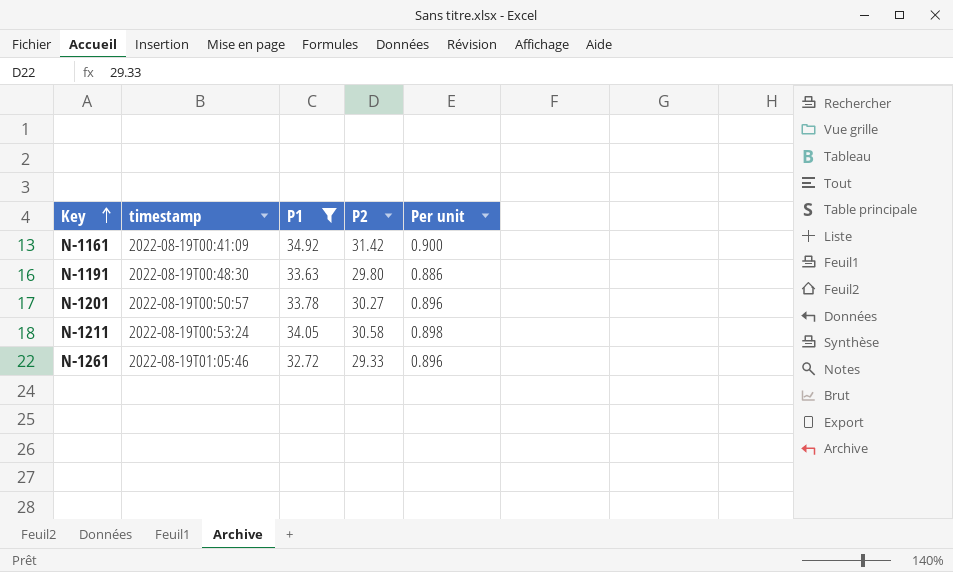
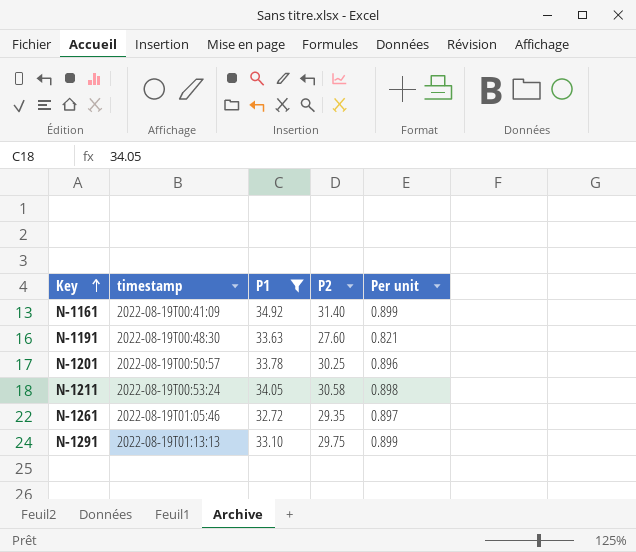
N-1161 | P2: 31.42 -> 31.40
N-1161 | Per unit: 0.900 -> 0.899
N-1191 | P2: 29.80 -> 27.60
N-1191 | Per unit: 0.886 -> 0.821
N-1201 | P2: 30.27 -> 30.25
N-1261 | P2: 29.33 -> 29.35
N-1261 | Per unit: 0.896 -> 0.897
row N-1291: none -> 2022-08-19T01:13:13 | 33.10 | 29.75 | 0.899

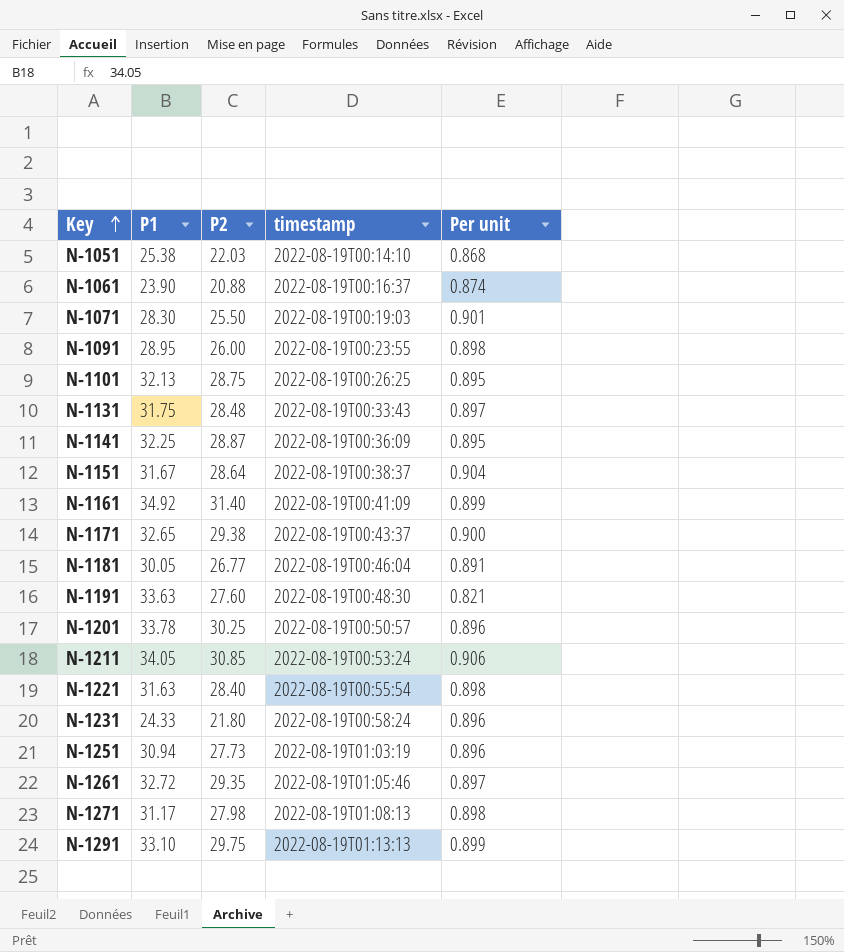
filter: P1 >= 32.72 -> none
column timestamp | position: 2 -> 4
N-1211 | P2: 30.58 -> 30.85
N-1211 | Per unit: 0.898 -> 0.906

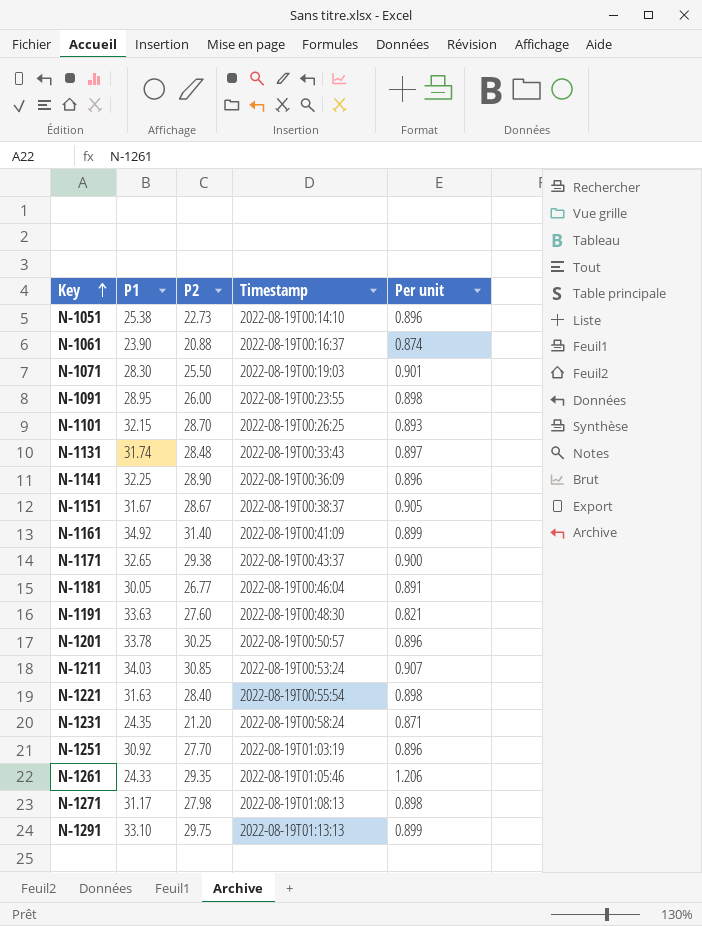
column name: timestamp -> Timestamp
N-1051 | P2: 22.03 -> 22.73
N-1051 | Per unit: 0.868 -> 0.896
N-1101 | P1: 32.13 -> 32.15
N-1101 | P2: 28.75 -> 28.70
N-1101 | Per unit: 0.895 -> 0.893
N-1131 | P1: 31.75 -> 31.74
N-1141 | P2: 28.87 -> 28.90
N-1141 | Per unit: 0.895 -> 0.896
N-1151 | P2: 28.64 -> 28.67
N-1151 | Per unit: 0.904 -> 0.905
N-1211 | P1: 34.05 -> 34.03
N-1211 | Per unit: 0.906 -> 0.907
N-1231 | P1: 24.33 -> 24.35
N-1231 | P2: 21.80 -> 21.20
N-1231 | Per unit: 0.896 -> 0.871
N-1251 | P1: 30.94 -> 30.92
N-1251 | P2: 27.73 -> 27.70
N-1261 | P1: 32.72 -> 24.33
N-1261 | Per unit: 0.897 -> 1.206

